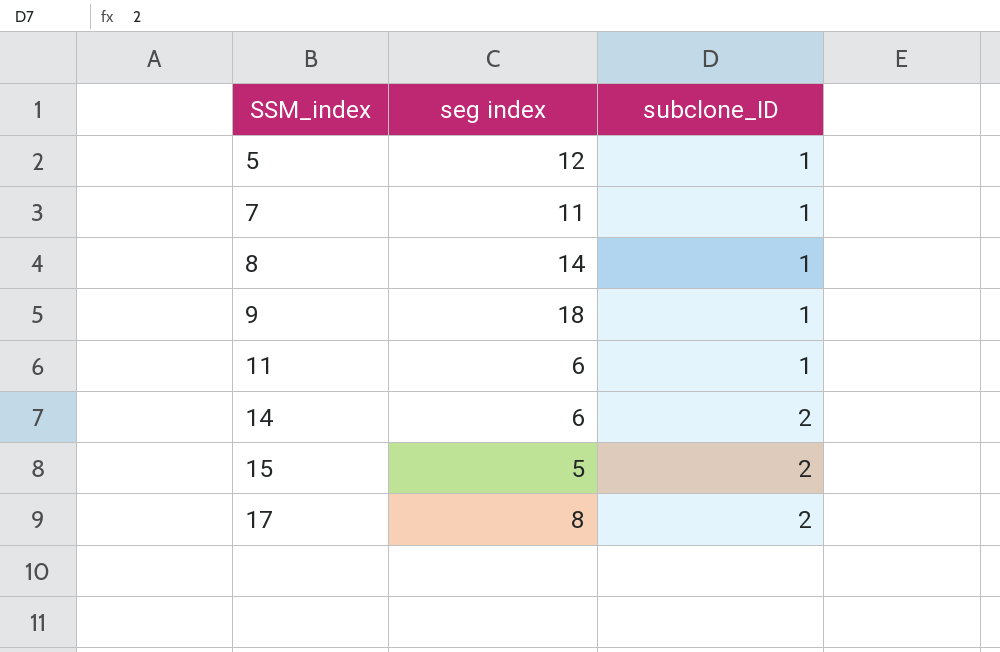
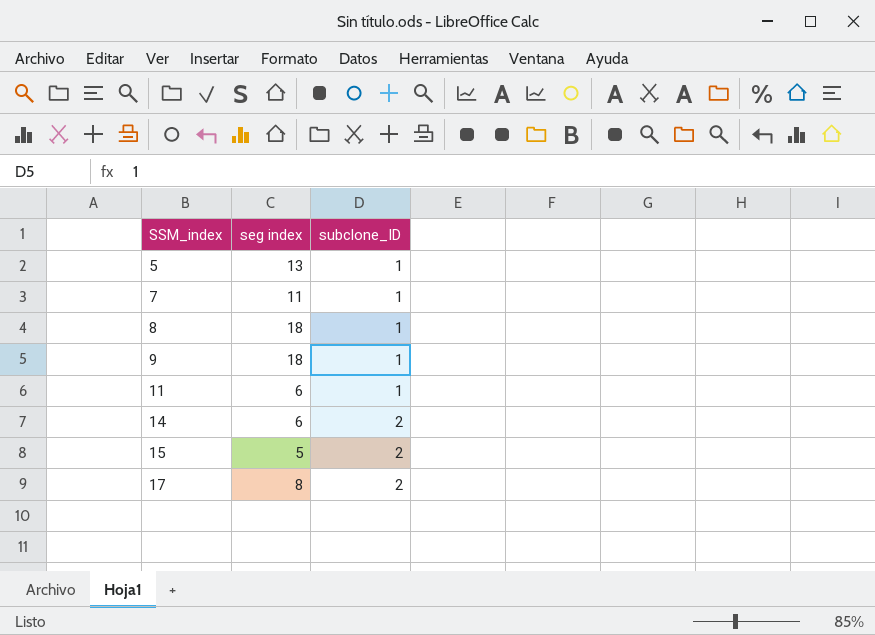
5 | seg index: 12 -> 13
8 | seg index: 14 -> 18

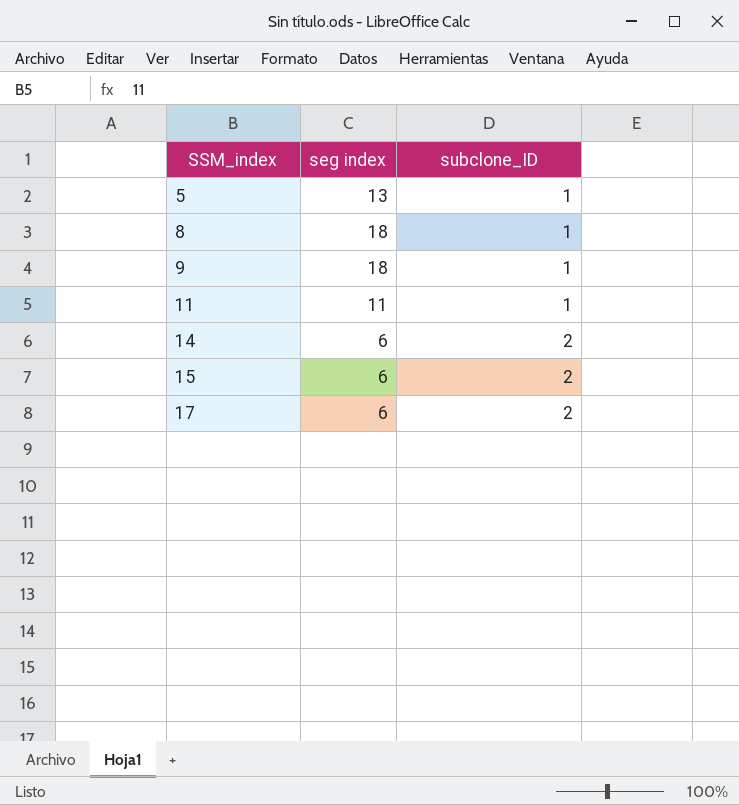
row 7: 11 | 1 -> none
11 | seg index: 6 -> 11
15 | seg index: 5 -> 6
17 | seg index: 8 -> 6

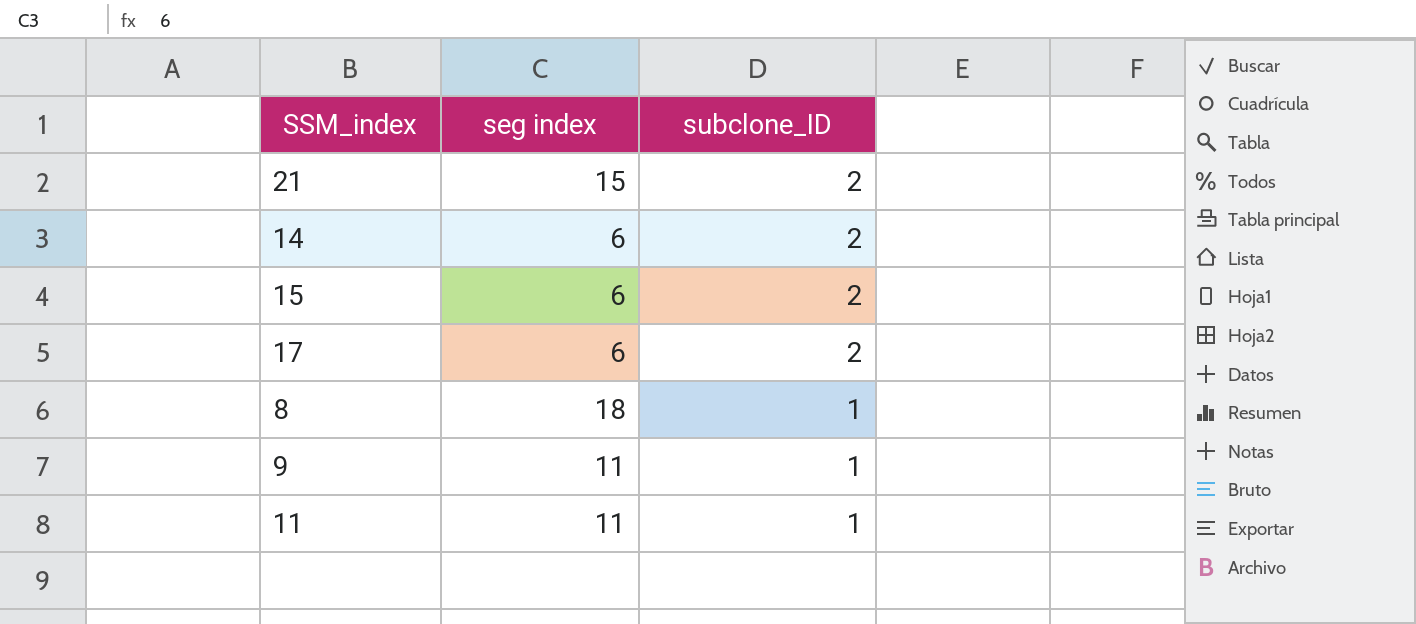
row order: SSM_index ascending -> subclone_ID descending
row 5: 13 | 1 -> none
row 21: none -> 15 | 2
9 | seg index: 18 -> 11

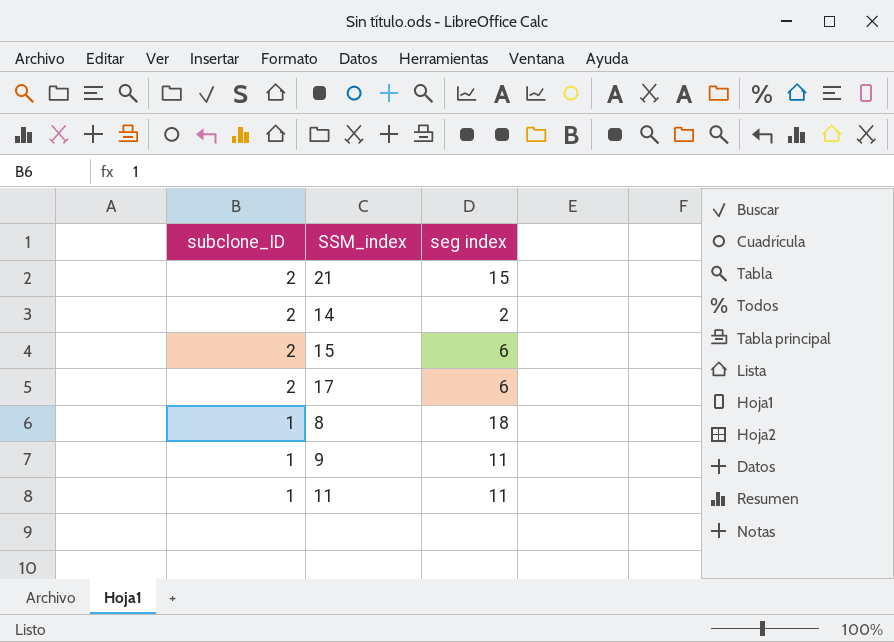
column subclone_ID | position: 3 -> 1
14 | seg index: 6 -> 2

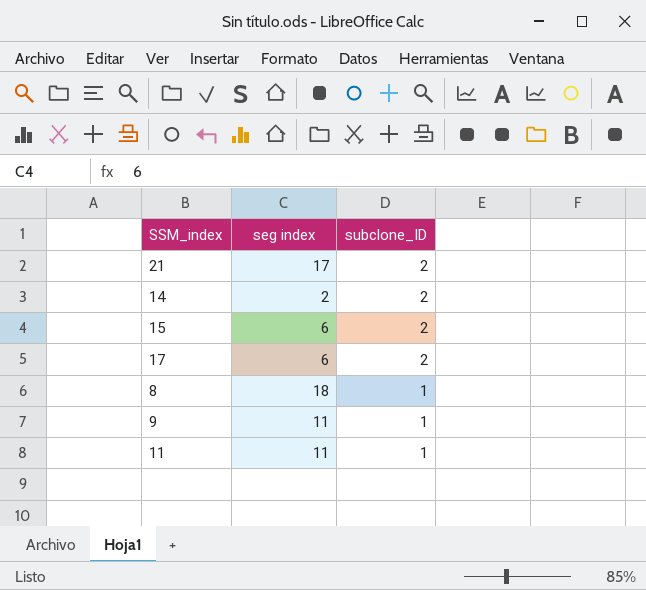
column subclone_ID | position: 1 -> 3
21 | seg index: 15 -> 17

